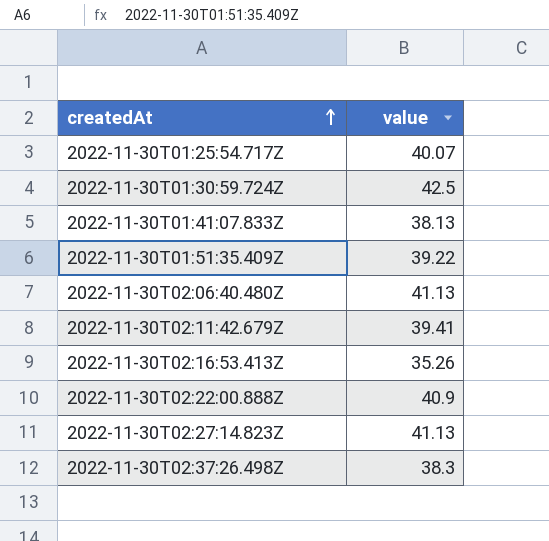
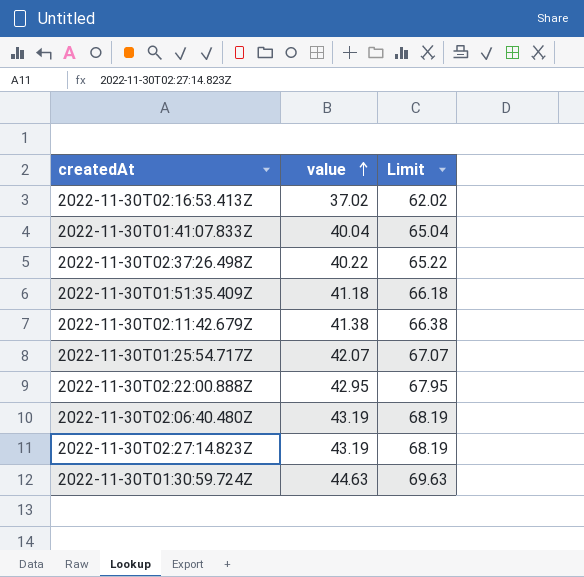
row order: createdAt ascending -> value ascending
column Limit | formula: none -> [value] + 25
2022-11-30T02:16:53.413Z | value: 35.26 -> 37.02
2022-11-30T01:41:07.833Z | value: 38.13 -> 40.04
2022-11-30T02:37:26.498Z | value: 38.3 -> 40.22
2022-11-30T01:51:35.409Z | value: 39.22 -> 41.18
2022-11-30T02:11:42.679Z | value: 39.41 -> 41.38
2022-11-30T01:25:54.717Z | value: 40.07 -> 42.07
2022-11-30T02:22:00.888Z | value: 40.9 -> 42.95
2022-11-30T02:06:40.480Z | value: 41.13 -> 43.19
2022-11-30T02:27:14.823Z | value: 41.13 -> 43.19
2022-11-30T01:30:59.724Z | value: 42.5 -> 44.63

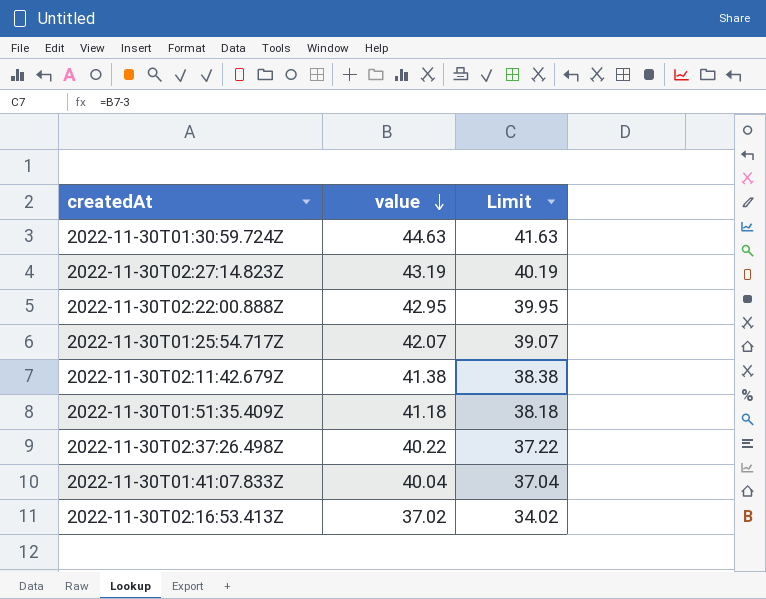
row order: value ascending -> value descending
column Limit | formula: [value] + 25 -> [value] - 3
row 2022-11-30T02:06:40.480Z: 43.19 | 68.19 -> none

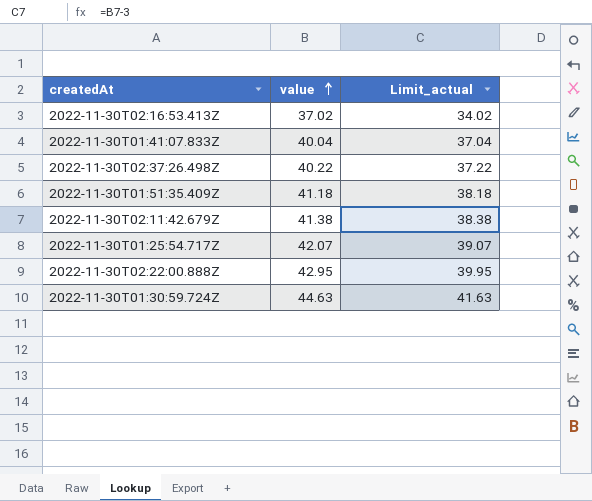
row order: value descending -> value ascending
column name: Limit -> Limit_actual
row 2022-11-30T02:27:14.823Z: 43.19 | 40.19 -> none

